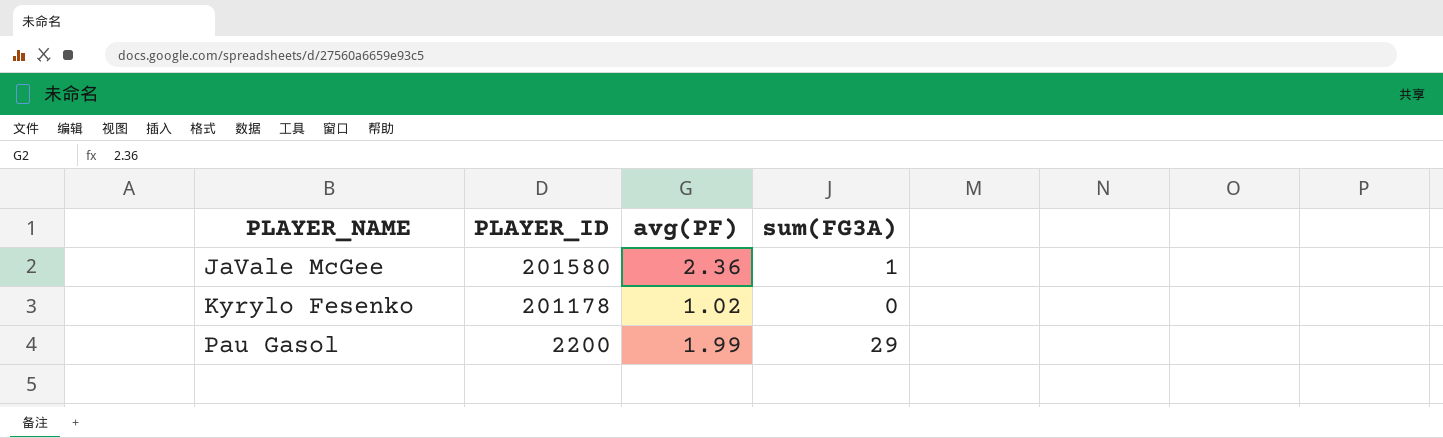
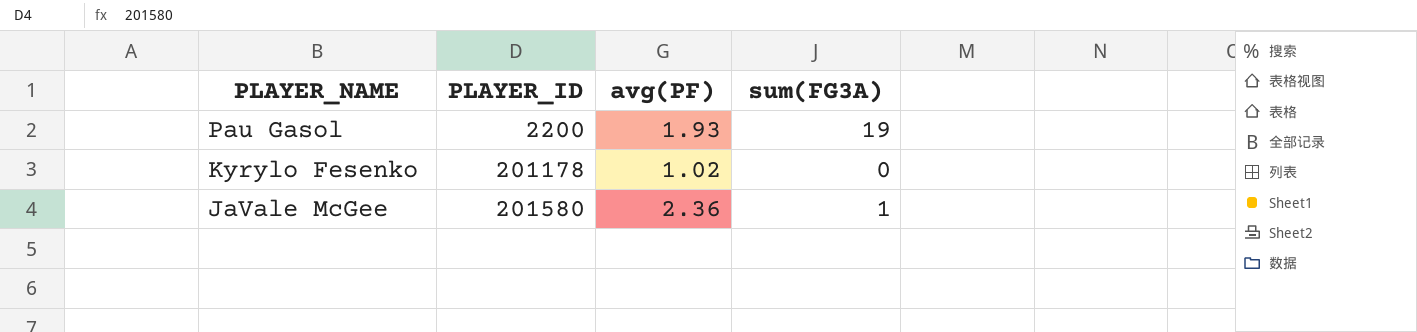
row order: PLAYER_NAME ascending -> PLAYER_NAME descending
Pau Gasol | avg(PF): 1.99 -> 1.93
Pau Gasol | sum(FG3A): 29 -> 19

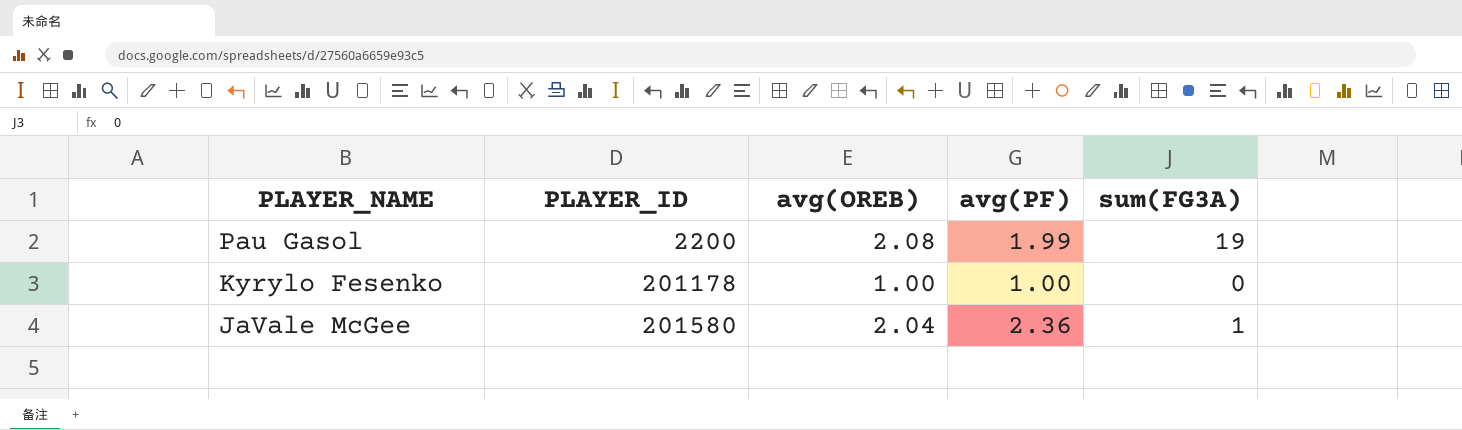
column avg(OREB) | position: none -> 3
Pau Gasol | avg(PF): 1.93 -> 1.99
Kyrylo Fesenko | avg(PF): 1.02 -> 1.00

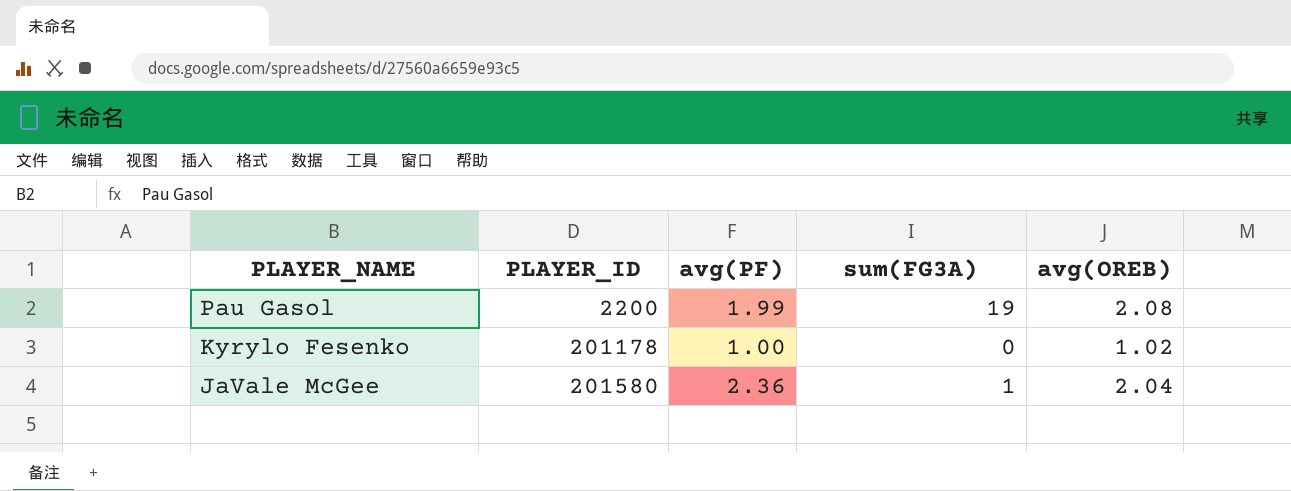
column avg(OREB) | position: 3 -> 5
Kyrylo Fesenko | avg(OREB): 1.00 -> 1.02

